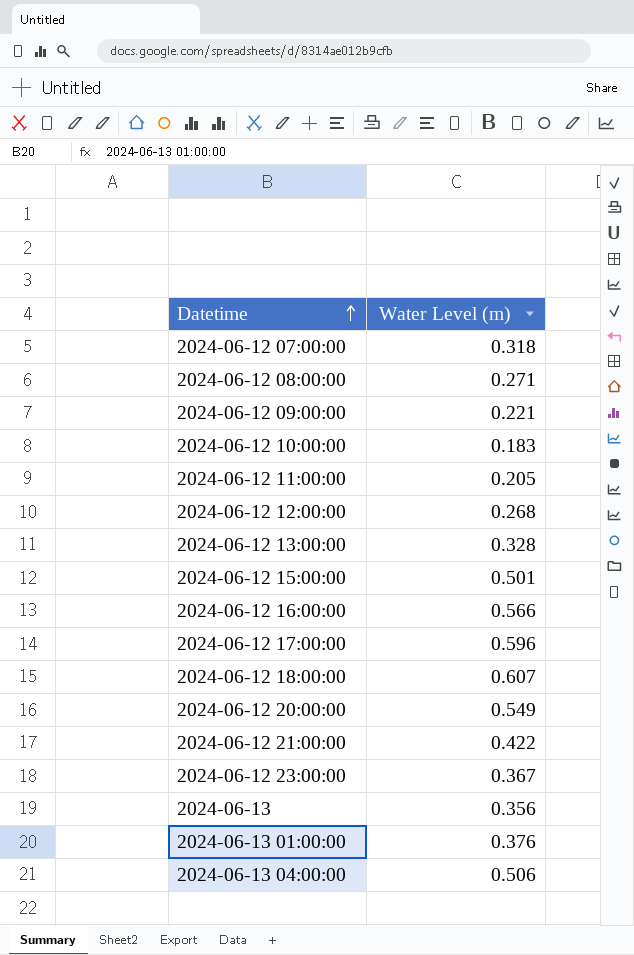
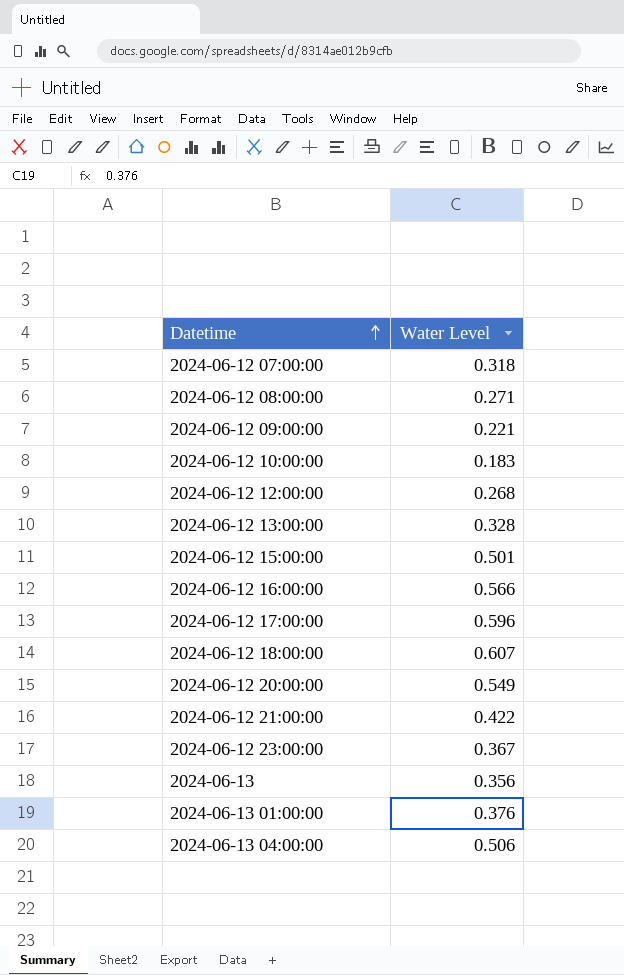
column name: Water Level (m) -> Water Level
row 2024-06-12 11:00:00: 0.205 -> none

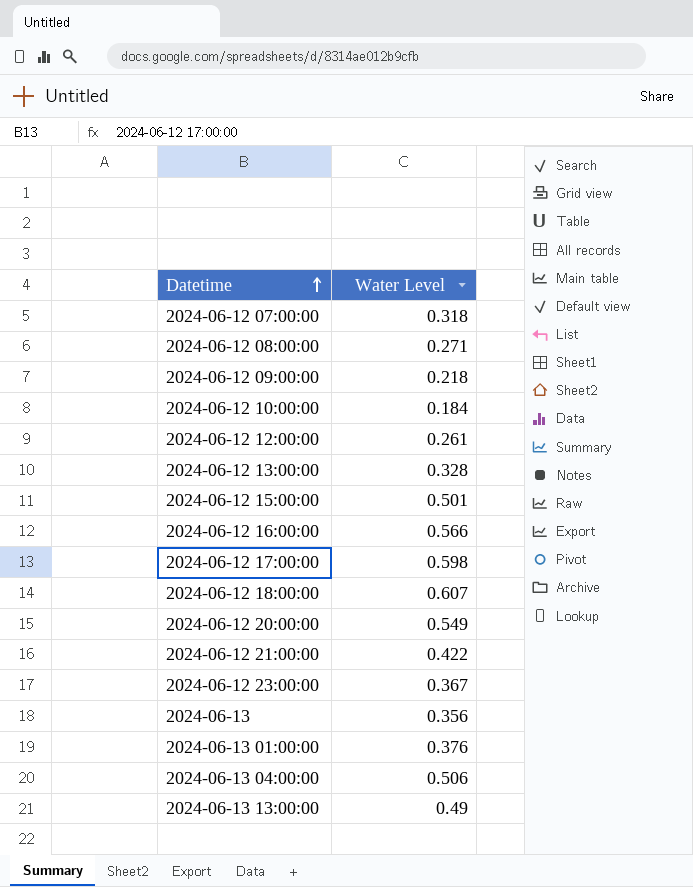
2024-06-12 09:00:00 | Water Level: 0.221 -> 0.218
2024-06-12 10:00:00 | Water Level: 0.183 -> 0.184
2024-06-12 12:00:00 | Water Level: 0.268 -> 0.261
2024-06-12 17:00:00 | Water Level: 0.596 -> 0.598
row 2024-06-13 13:00:00: none -> 0.49

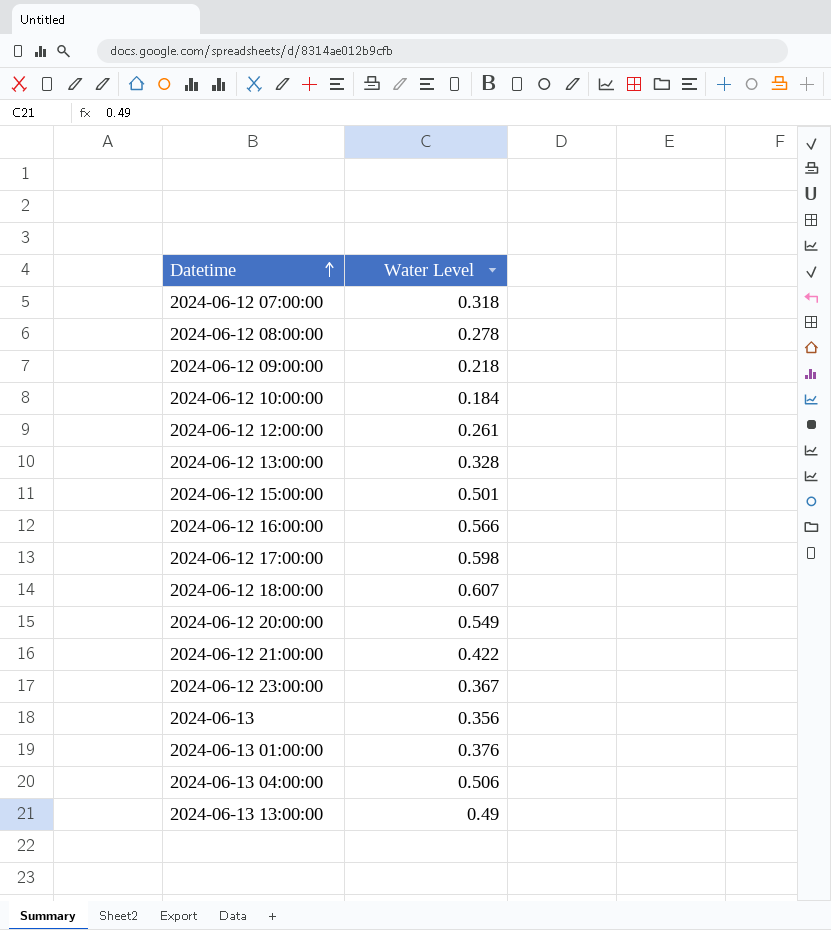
2024-06-12 08:00:00 | Water Level: 0.271 -> 0.278

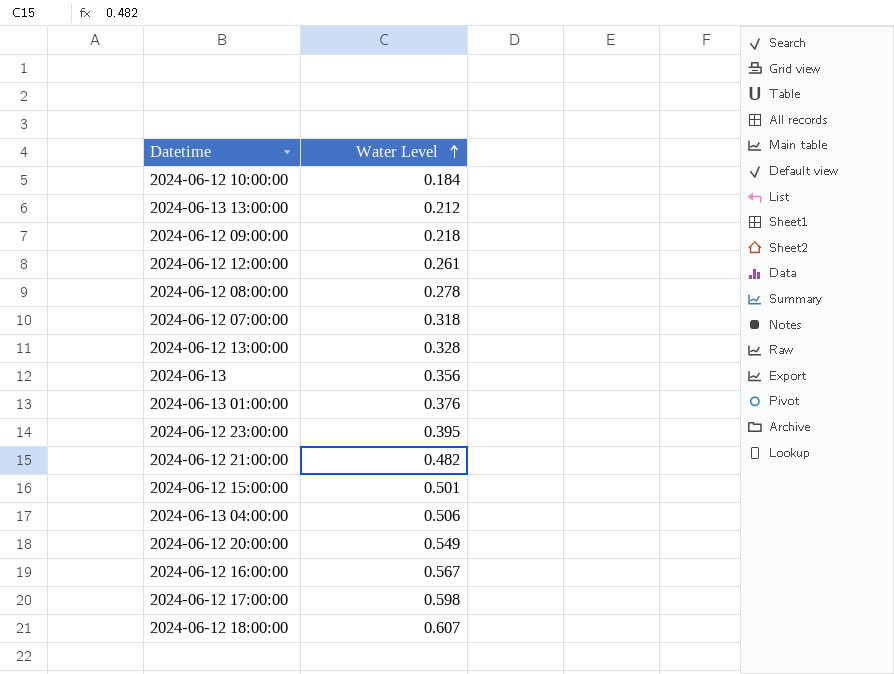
row order: Datetime ascending -> Water Level ascending
2024-06-13 13:00:00 | Water Level: 0.49 -> 0.212
2024-06-12 23:00:00 | Water Level: 0.367 -> 0.395
2024-06-12 21:00:00 | Water Level: 0.422 -> 0.482
2024-06-12 16:00:00 | Water Level: 0.566 -> 0.567

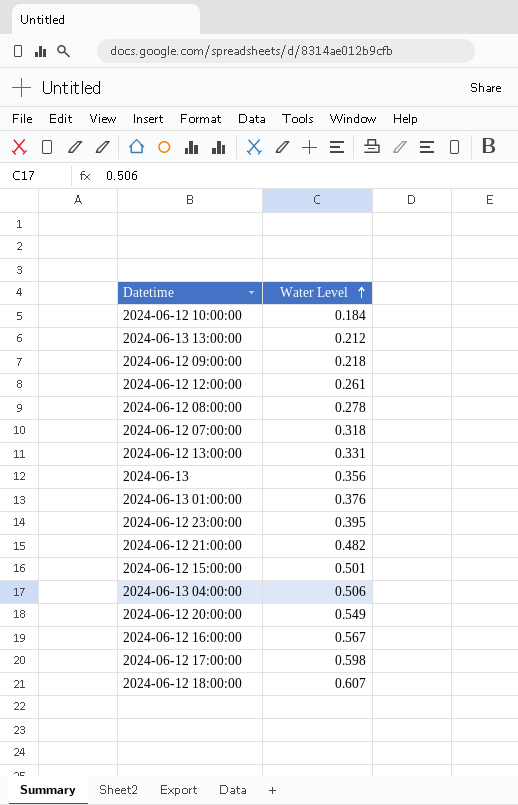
2024-06-12 13:00:00 | Water Level: 0.328 -> 0.331

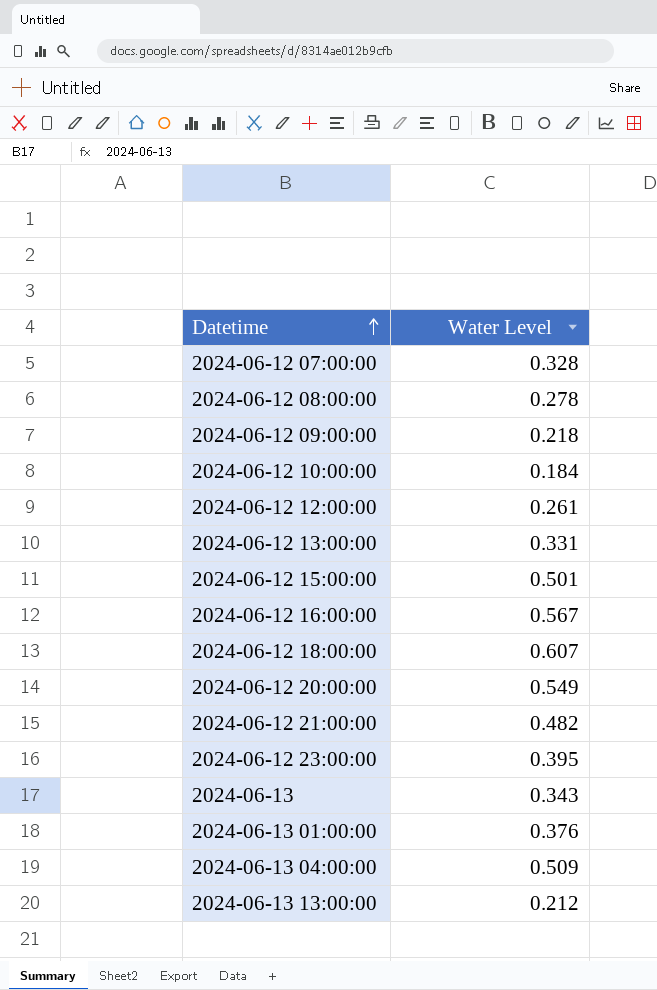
row order: Water Level ascending -> Datetime ascending
row 2024-06-12 17:00:00: 0.598 -> none
2024-06-12 07:00:00 | Water Level: 0.318 -> 0.328
2024-06-13 | Water Level: 0.356 -> 0.343
2024-06-13 04:00:00 | Water Level: 0.506 -> 0.509

